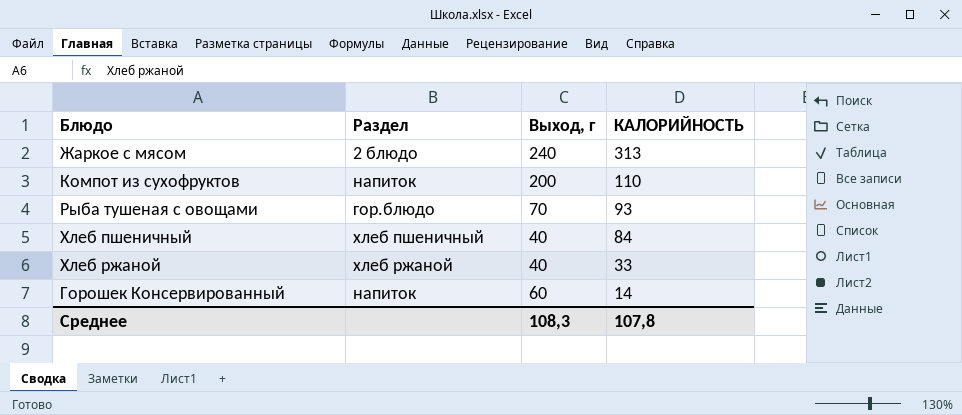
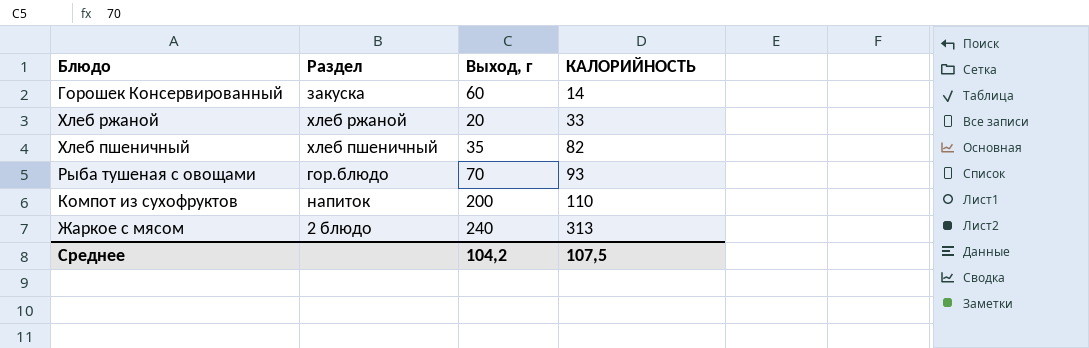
row order: КАЛОРИЙНОСТЬ descending -> КАЛОРИЙНОСТЬ ascending
Горошек Консервированный | Раздел: напиток -> закуска
Хлеб ржаной | Выход, г: 40 -> 20
Хлеб пшеничный | Выход, г: 40 -> 35
Хлеб пшеничный | КАЛОРИЙНОСТЬ: 84 -> 82
Среднее | Выход, г: 108,3 -> 104,2
Среднее | КАЛОРИЙНОСТЬ: 107,8 -> 107,5

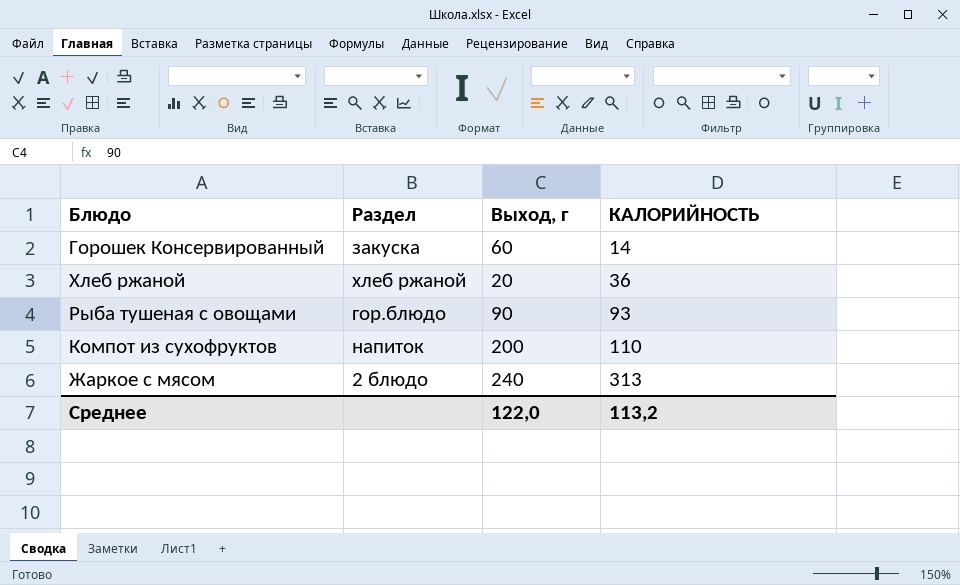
row Хлеб пшеничный: хлеб пшеничный | 35 | 82 -> none
Хлеб ржаной | КАЛОРИЙНОСТЬ: 33 -> 36
Рыба тушеная с овощами | Выход, г: 70 -> 90
Среднее | Выход, г: 104,2 -> 122,0
Среднее | КАЛОРИЙНОСТЬ: 107,5 -> 113,2

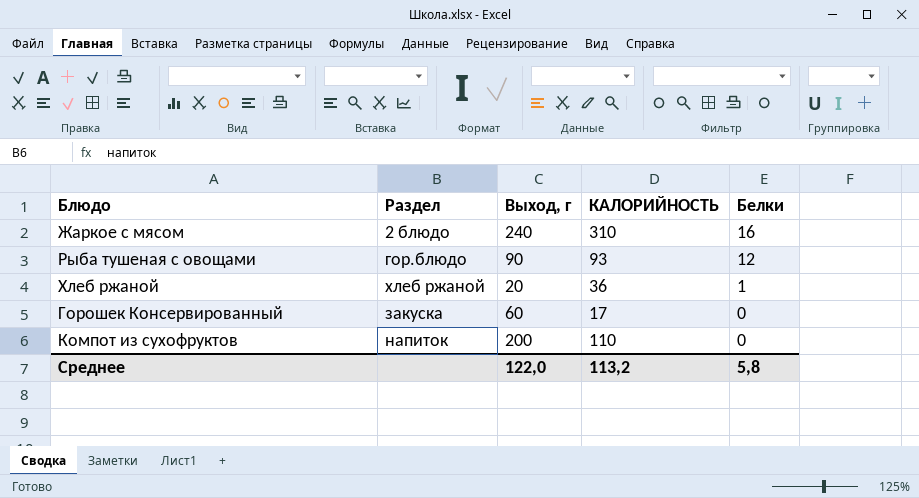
row order: КАЛОРИЙНОСТЬ ascending -> Белки descending
column Белки | position: none -> 5
Жаркое с мясом | КАЛОРИЙНОСТЬ: 313 -> 310
Горошек Консервированный | КАЛОРИЙНОСТЬ: 14 -> 17

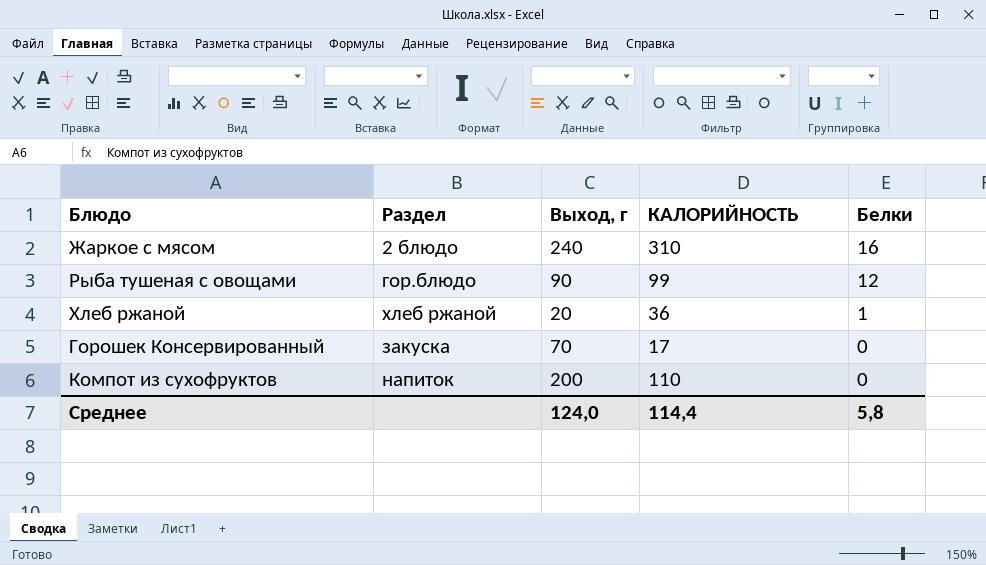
Рыба тушеная с овощами | КАЛОРИЙНОСТЬ: 93 -> 99
Горошек Консервированный | Выход, г: 60 -> 70
Среднее | Выход, г: 122,0 -> 124,0
Среднее | КАЛОРИЙНОСТЬ: 113,2 -> 114,4

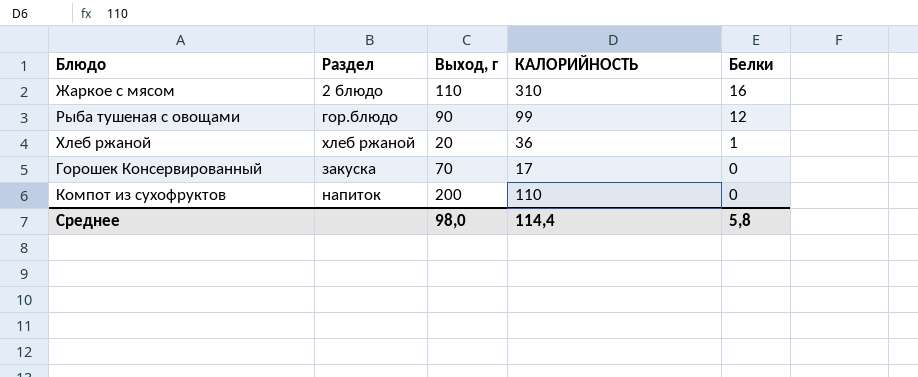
Жаркое с мясом | Выход, г: 240 -> 110
Среднее | Выход, г: 124,0 -> 98,0

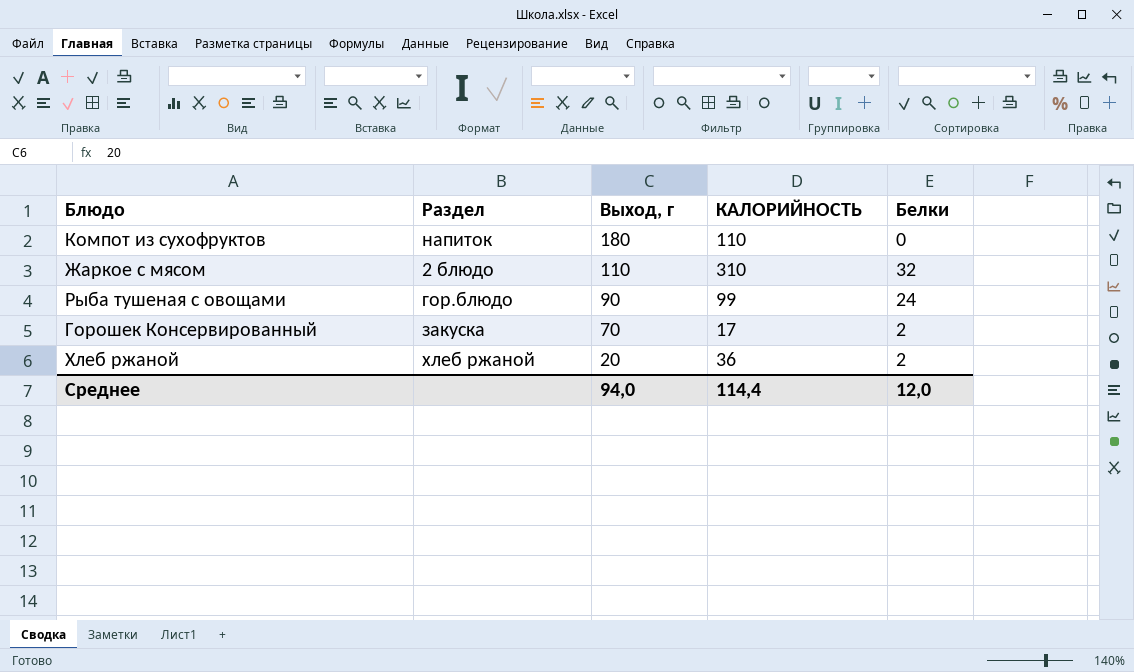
row order: Белки descending -> Выход, г descending
Компот из сухофруктов | Выход, г: 200 -> 180
Жаркое с мясом | Белки: 16 -> 32
Рыба тушеная с овощами | Белки: 12 -> 24
Горошек Консервированный | Белки: 0 -> 2
Хлеб ржаной | Белки: 1 -> 2
Среднее | Выход, г: 98,0 -> 94,0
Среднее | Белки: 5,8 -> 12,0

